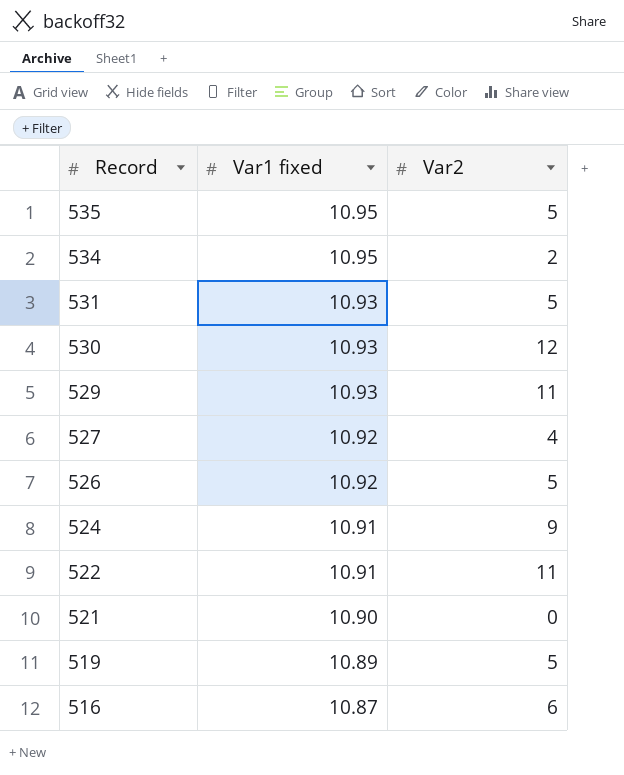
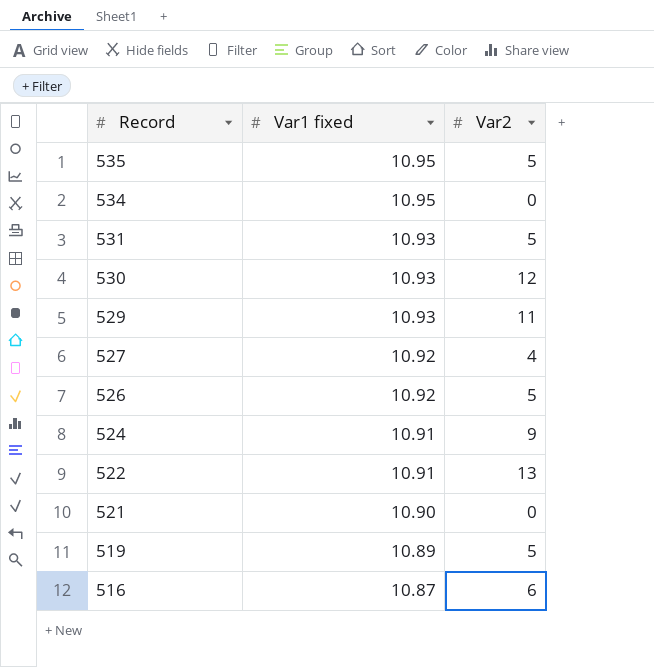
534 | Var2: 2 -> 0
522 | Var2: 11 -> 13

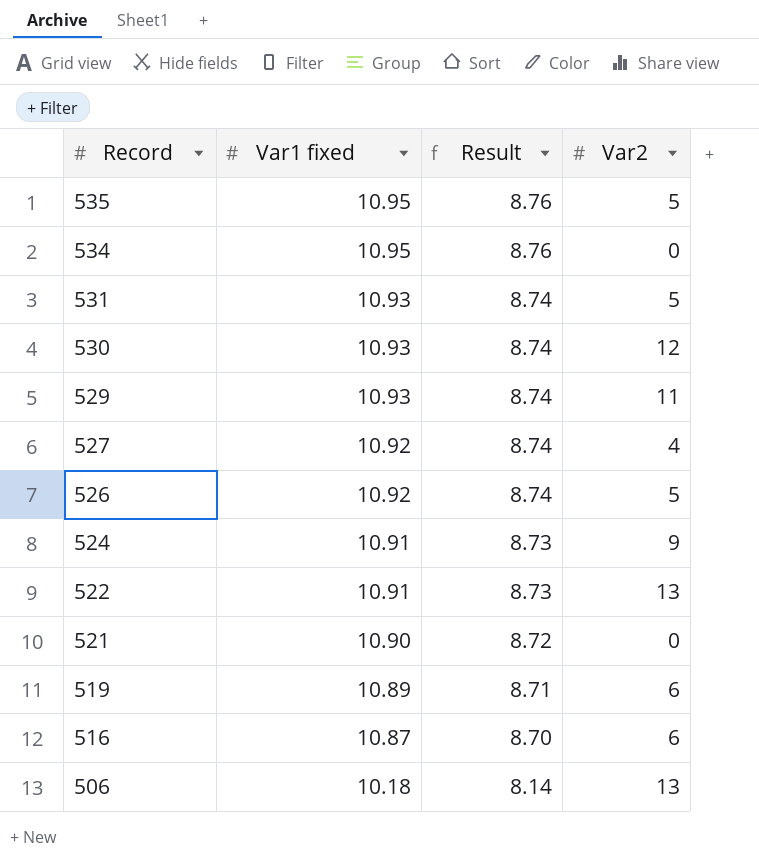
column Result | formula: none -> [Var1 fixed] * 0.8
519 | Var2: 5 -> 6
row 506: none -> 10.18 | 8.14 | 13

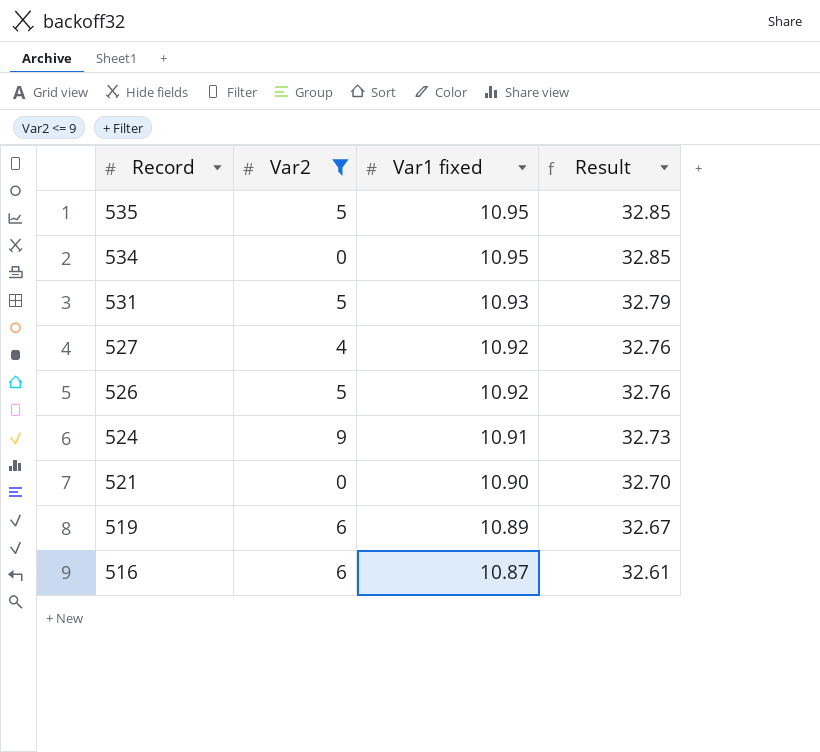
filter: none -> Var2 <= 9
column Var2 | position: 4 -> 2
column Result | formula: [Var1 fixed] * 0.8 -> [Var1 fixed] * 3

